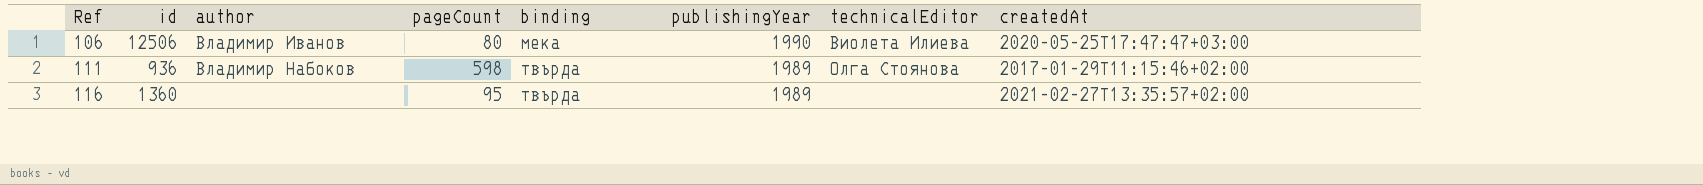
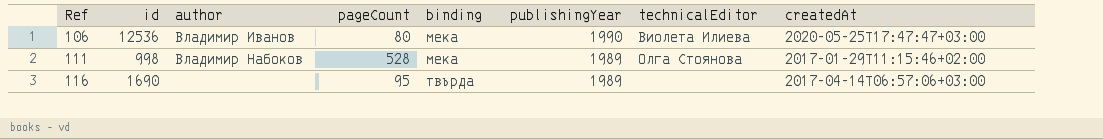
106 | id: 12506 -> 12536
111 | id: 936 -> 998
111 | pageCount: 598 -> 528
111 | binding: твърда -> мека
116 | id: 1360 -> 1690
116 | createdAt: 2021-02-27T13:35:57+02:00 -> 2017-04-14T06:57:06+03:00

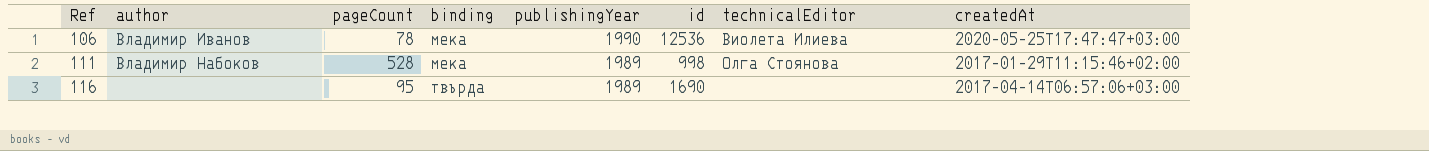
column id | position: 2 -> 6
106 | pageCount: 80 -> 78

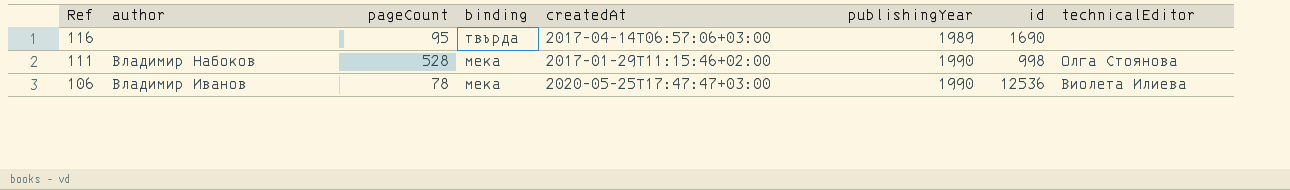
row order: Ref ascending -> Ref descending
column createdAt | position: 8 -> 5
111 | publishingYear: 1989 -> 1990

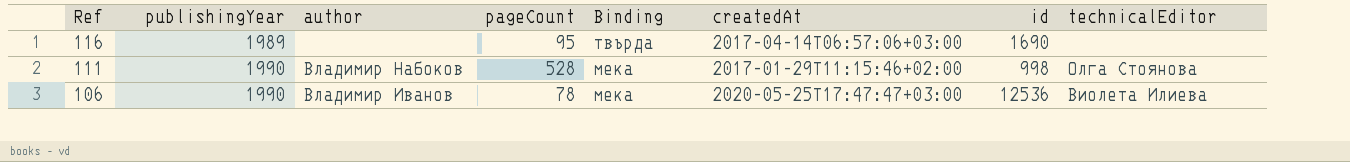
column publishingYear | position: 6 -> 2
column name: binding -> Binding

